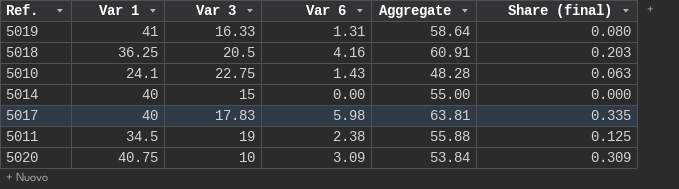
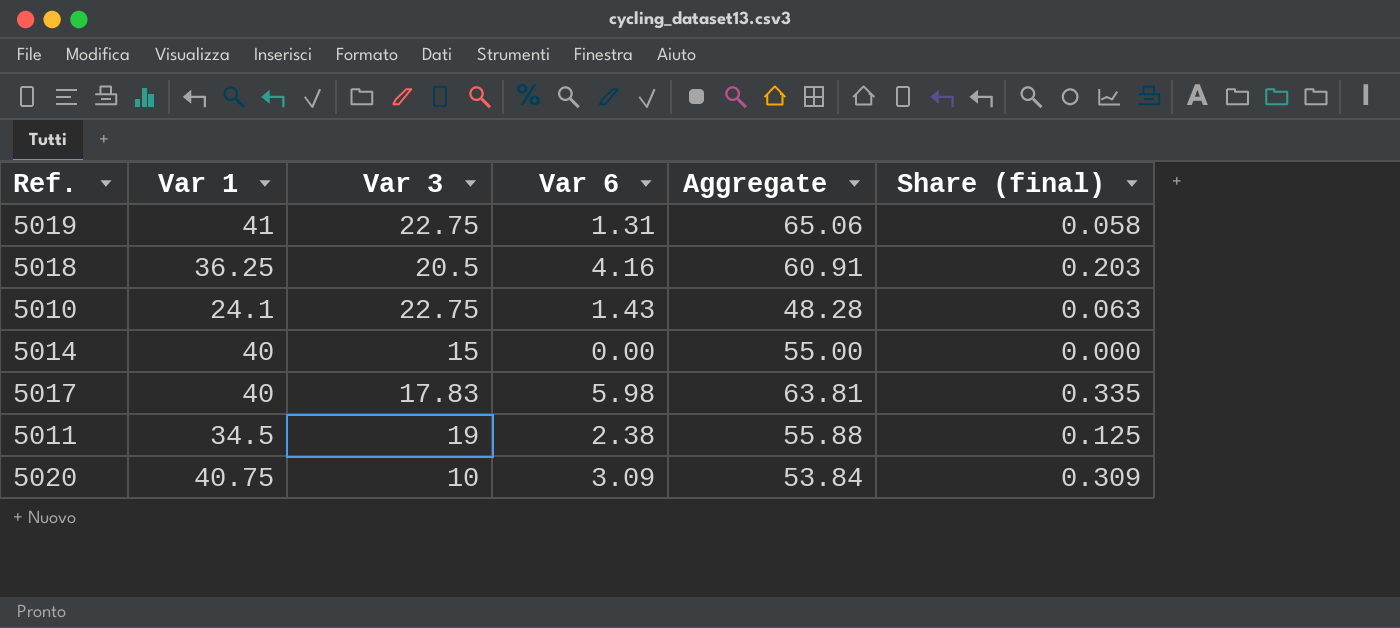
5019 | Var 3: 16.33 -> 22.75
5019 | Aggregate: 58.64 -> 65.06
5019 | Share (final): 0.080 -> 0.058

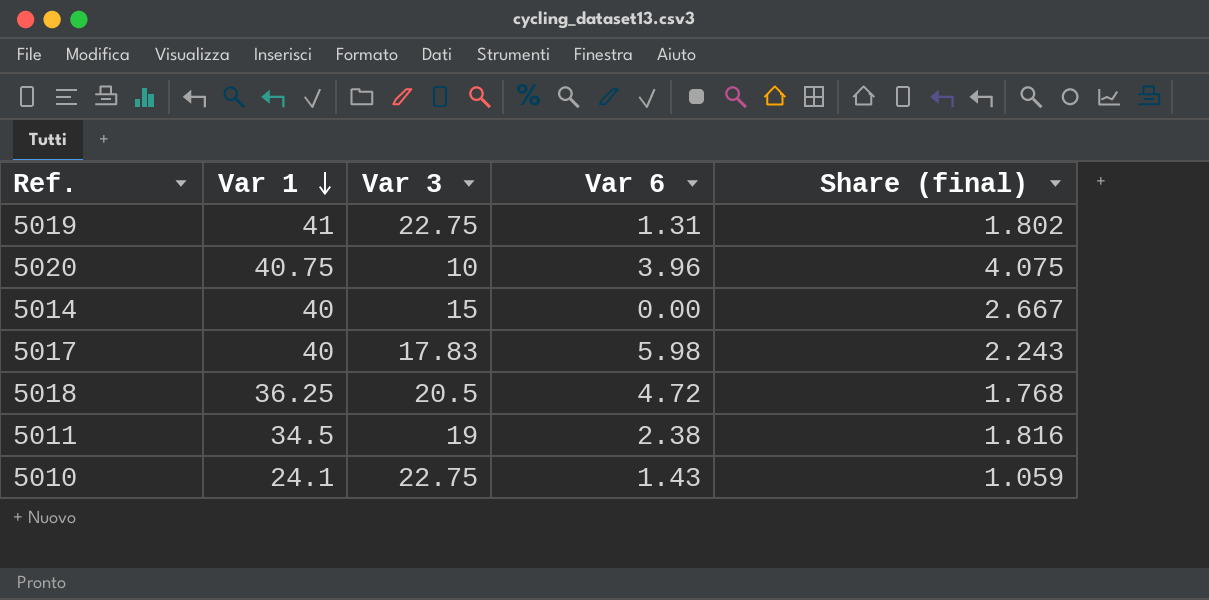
row order: none -> Var 1 descending
column Aggregate | formula: [Var 1] + [Var 3] + [Var 6] -> none
column Share (final) | formula: [Var 6] / [Var 3] -> [Var 1] / [Var 3]
5020 | Var 6: 3.09 -> 3.96
5018 | Var 6: 4.16 -> 4.72

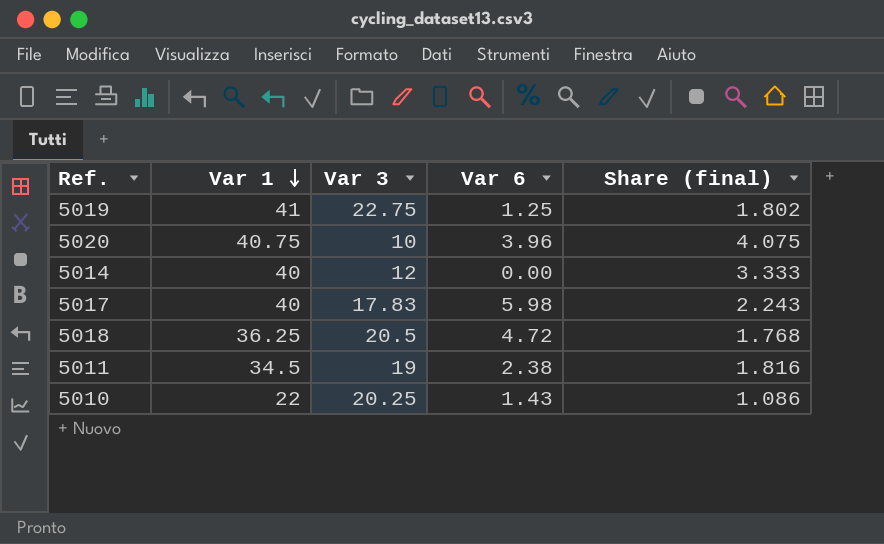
5019 | Var 6: 1.31 -> 1.25
5014 | Var 3: 15 -> 12
5014 | Share (final): 2.667 -> 3.333
5010 | Var 1: 24.1 -> 22
5010 | Var 3: 22.75 -> 20.25
5010 | Share (final): 1.059 -> 1.086

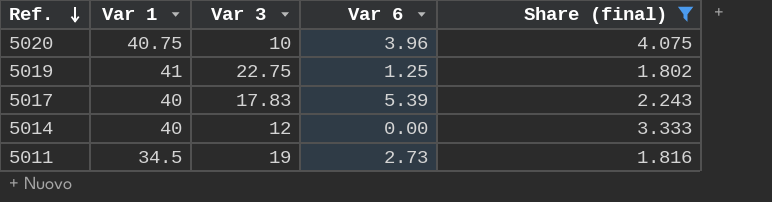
filter: none -> Share (final) >= 1.802
row order: Var 1 descending -> Ref. descending
5017 | Var 6: 5.98 -> 5.39
5011 | Var 6: 2.38 -> 2.73

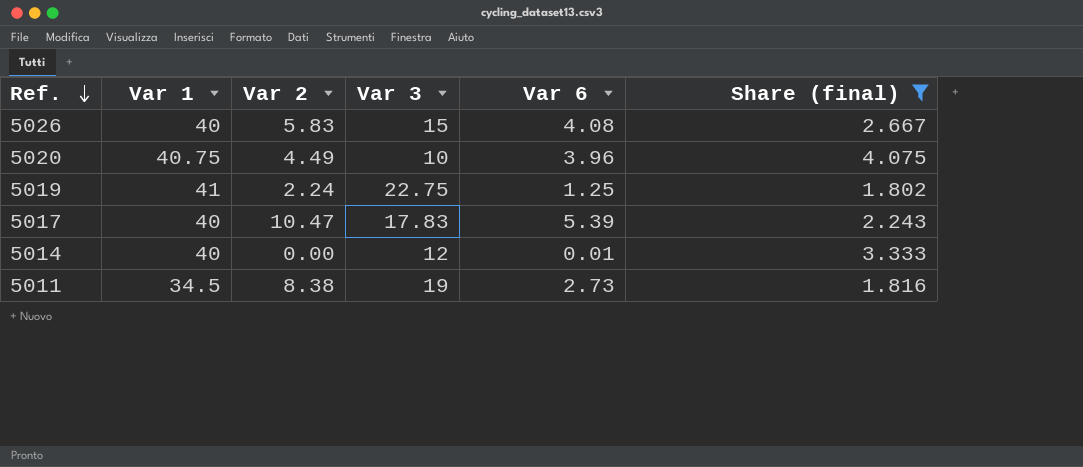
column Var 2 | position: none -> 3
row 5026: none -> 40 | 5.83 | 15 | 4.08 | 2.667
5014 | Var 6: 0.00 -> 0.01

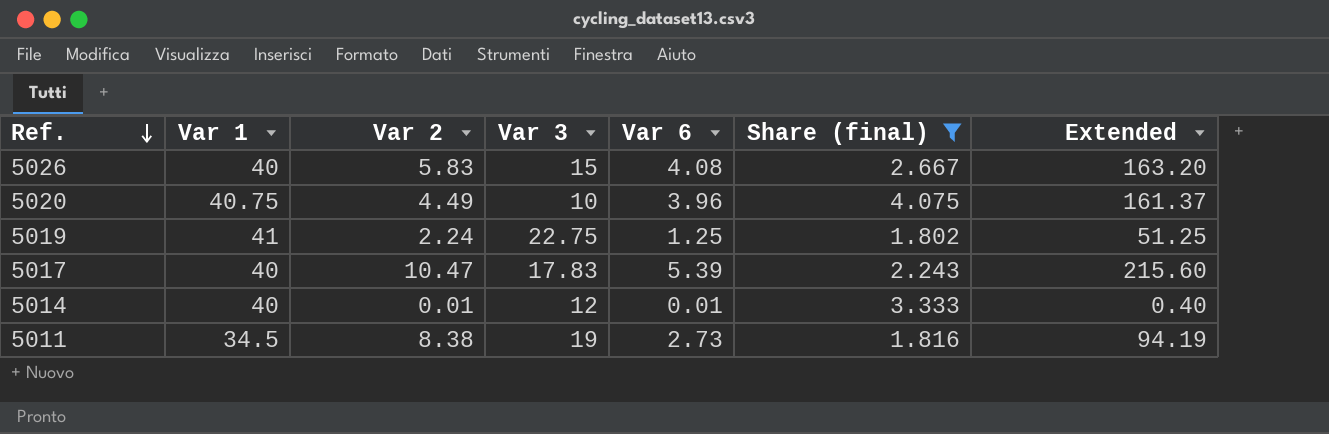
column Extended | formula: none -> [Var 1] * [Var 6]
5014 | Var 2: 0.00 -> 0.01

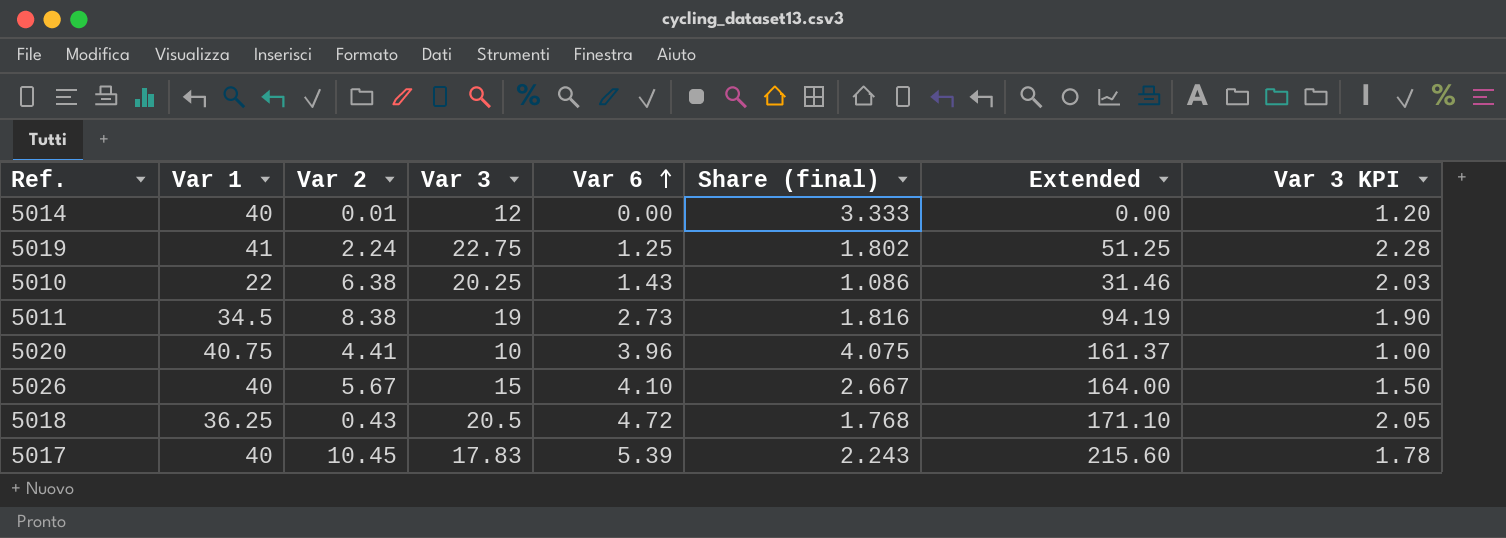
filter: Share (final) >= 1.802 -> none
row order: Ref. descending -> Var 6 ascending
column Var 3 KPI | formula: none -> [Var 3] * 0.1
5014 | Var 6: 0.01 -> 0.00
5014 | Extended: 0.40 -> 0.00
5020 | Var 2: 4.49 -> 4.41
5026 | Var 2: 5.83 -> 5.67
5026 | Var 6: 4.08 -> 4.10
5026 | Extended: 163.20 -> 164.00
5017 | Var 2: 10.47 -> 10.45

